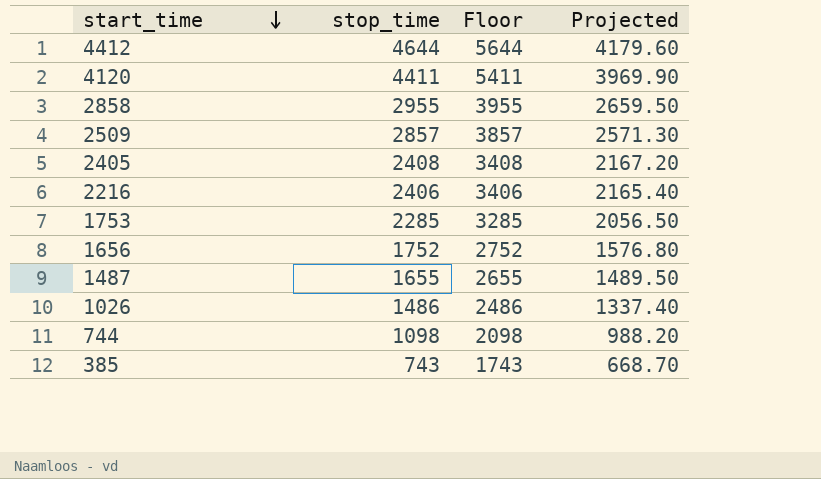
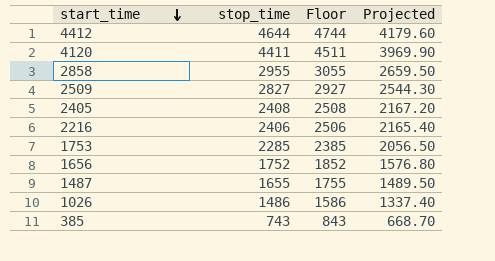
column Floor | formula: [stop_time] + 1000 -> [stop_time] + 100
row 744: 1098 | 2098 | 988.20 -> none
2509 | stop_time: 2857 -> 2827
2509 | Projected: 2571.30 -> 2544.30

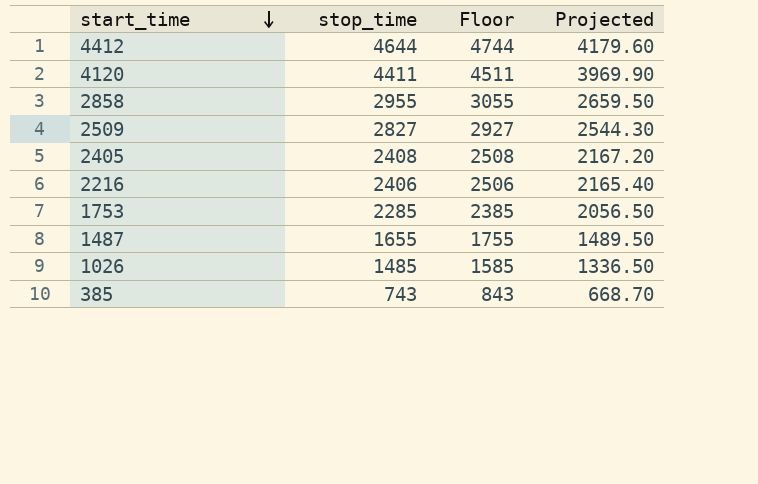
row 1656: 1752 | 1852 | 1576.80 -> none
1026 | stop_time: 1486 -> 1485
1026 | Floor: 1586 -> 1585
1026 | Projected: 1337.40 -> 1336.50

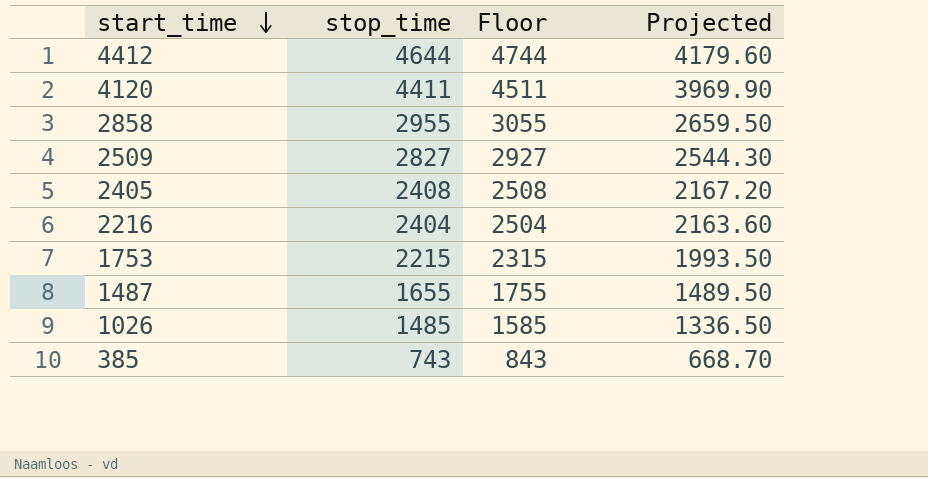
2216 | stop_time: 2406 -> 2404
2216 | Floor: 2506 -> 2504
2216 | Projected: 2165.40 -> 2163.60
1753 | stop_time: 2285 -> 2215
1753 | Floor: 2385 -> 2315
1753 | Projected: 2056.50 -> 1993.50

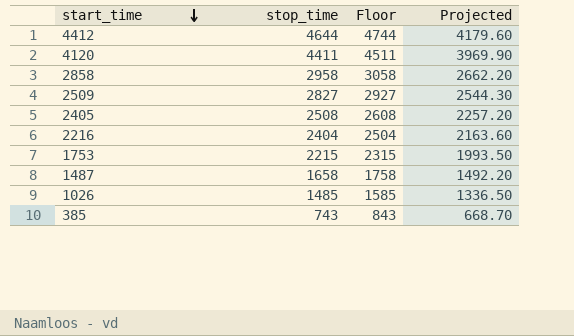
2858 | stop_time: 2955 -> 2958
2858 | Floor: 3055 -> 3058
2858 | Projected: 2659.50 -> 2662.20
2405 | stop_time: 2408 -> 2508
2405 | Floor: 2508 -> 2608
2405 | Projected: 2167.20 -> 2257.20
1487 | stop_time: 1655 -> 1658
1487 | Floor: 1755 -> 1758
1487 | Projected: 1489.50 -> 1492.20

